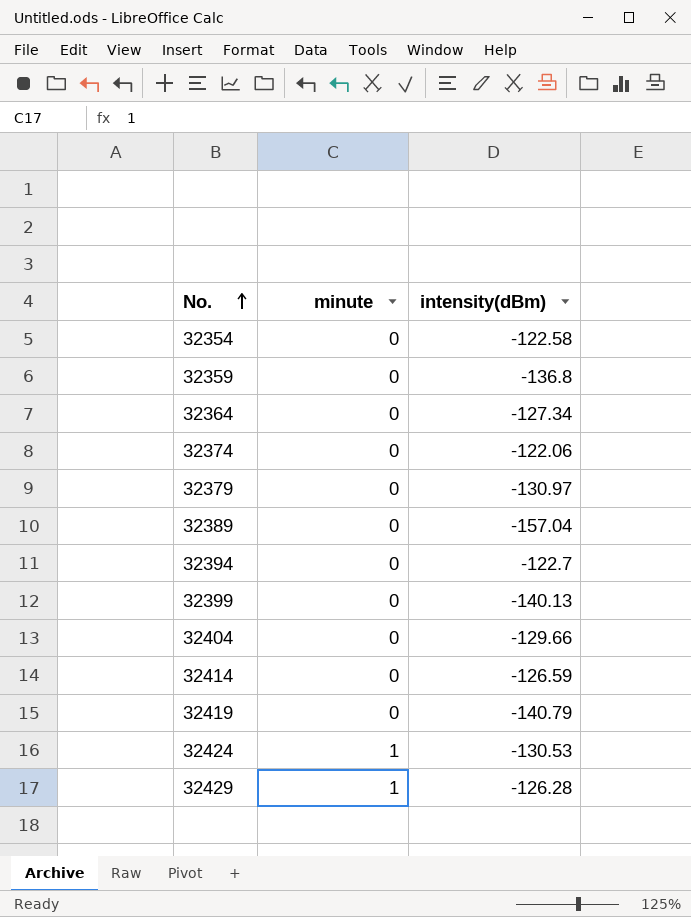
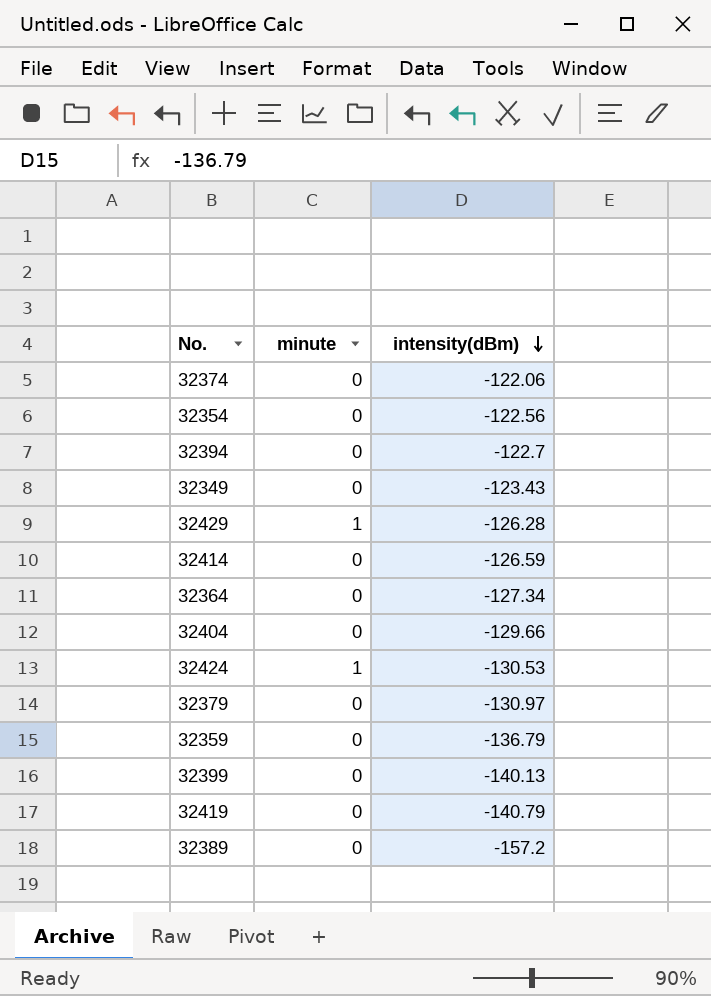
row order: No. ascending -> intensity(dBm) descending
32354 | intensity(dBm): -122.58 -> -122.56
row 32349: none -> 0 | -123.43
32359 | intensity(dBm): -136.8 -> -136.79
32389 | intensity(dBm): -157.04 -> -157.2

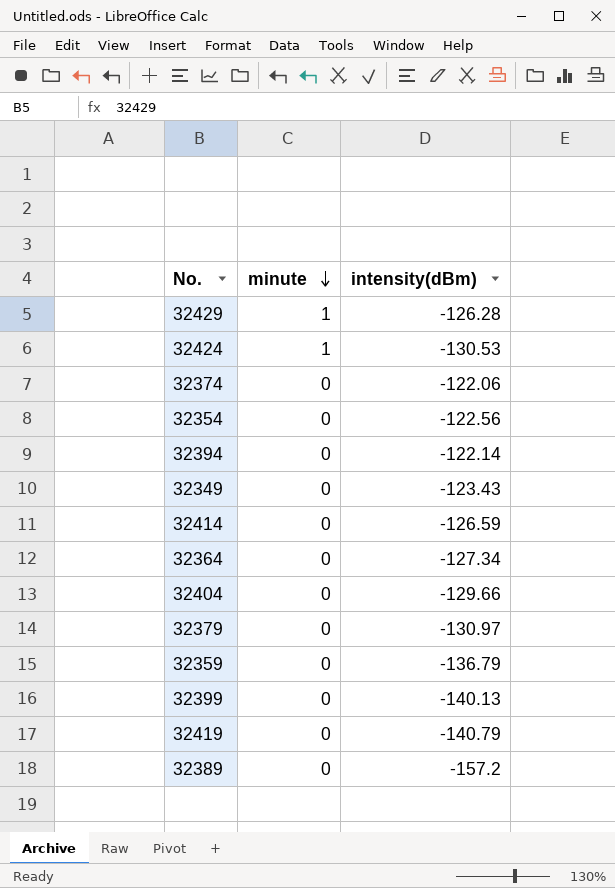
row order: intensity(dBm) descending -> minute descending
32394 | intensity(dBm): -122.7 -> -122.14

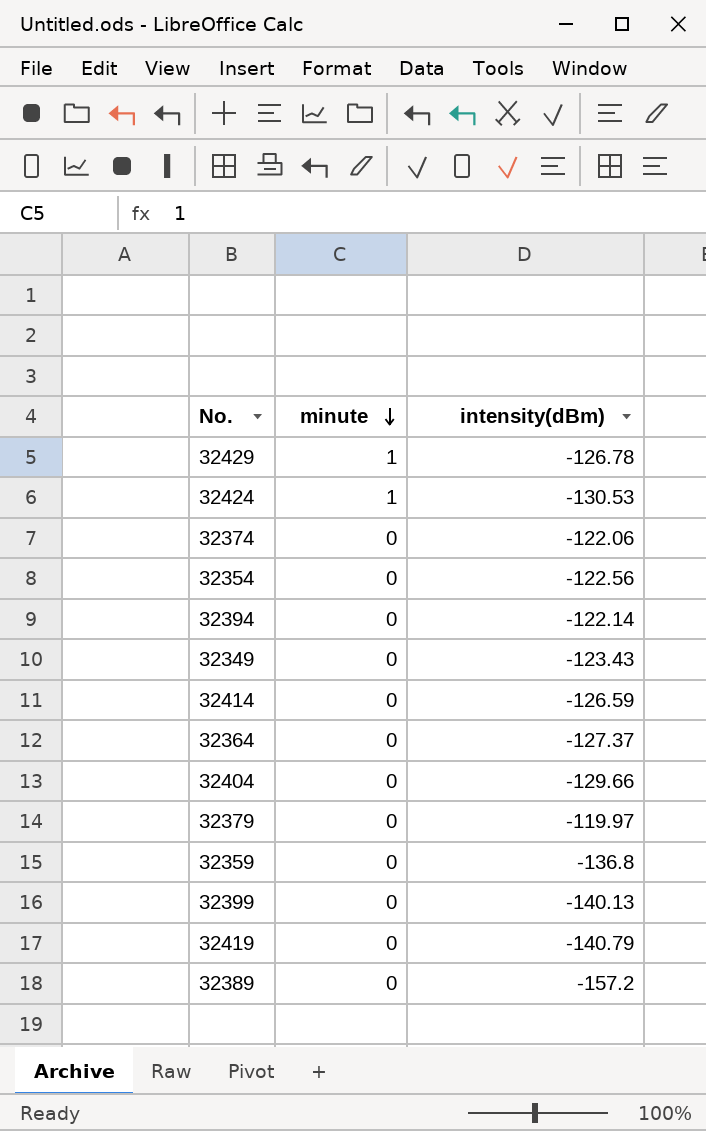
32429 | intensity(dBm): -126.28 -> -126.78
32364 | intensity(dBm): -127.34 -> -127.37
32379 | intensity(dBm): -130.97 -> -119.97
32359 | intensity(dBm): -136.79 -> -136.8

